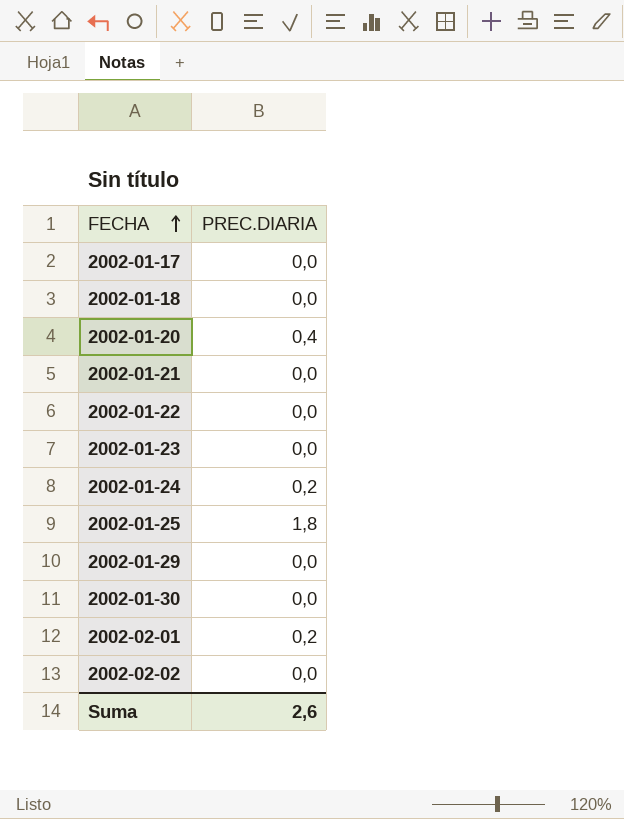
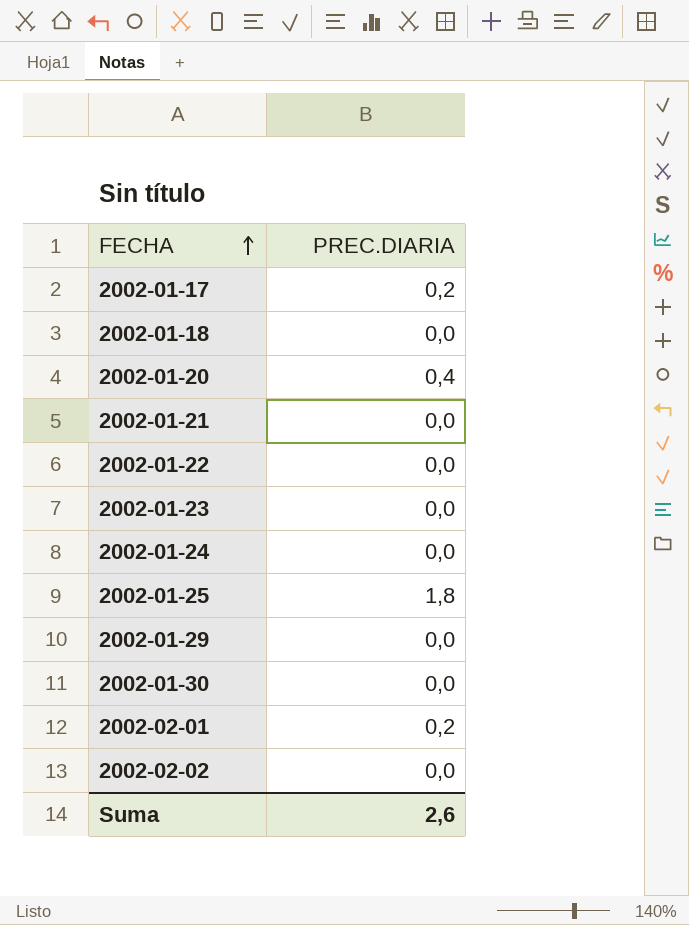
2002-01-17 | PREC.DIARIA: 0,0 -> 0,2
2002-01-24 | PREC.DIARIA: 0,2 -> 0,0

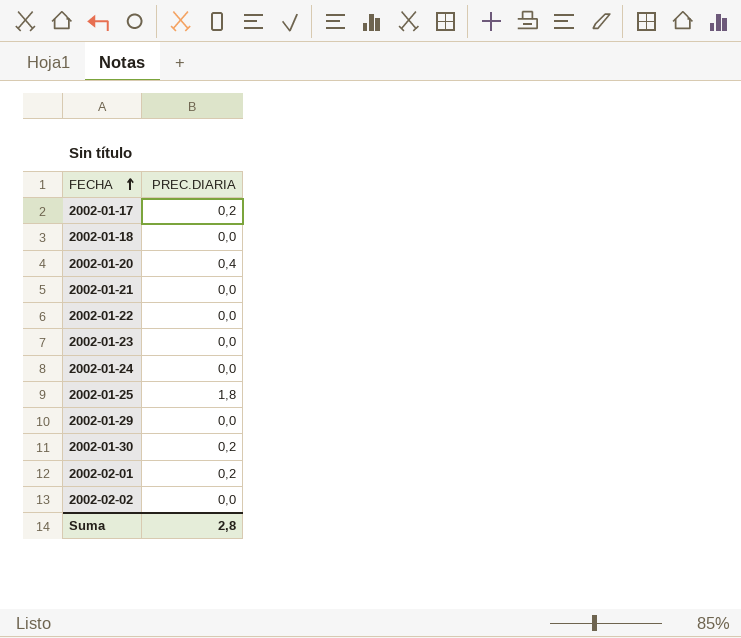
2002-01-30 | PREC.DIARIA: 0,0 -> 0,2
Suma | PREC.DIARIA: 2,6 -> 2,8

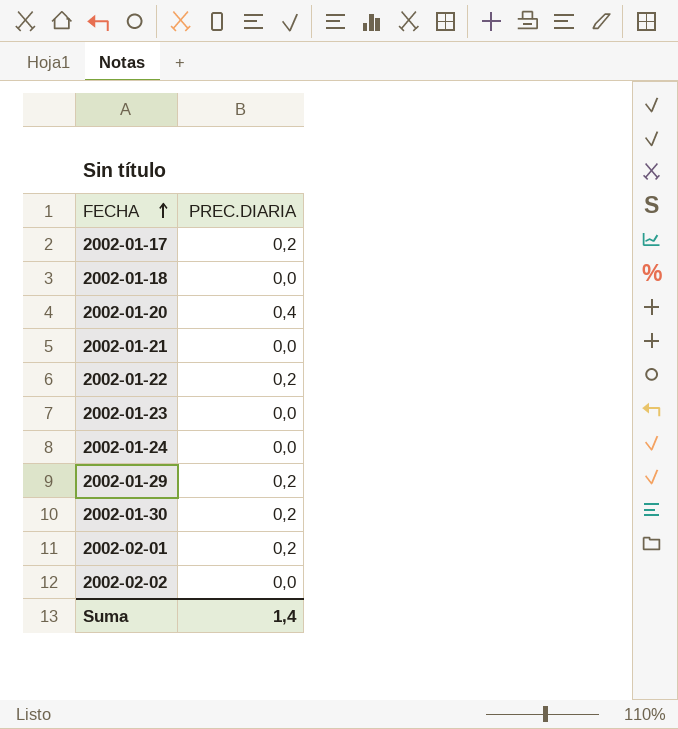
row 2002-01-25: 1,8 -> none
2002-01-22 | PREC.DIARIA: 0,0 -> 0,2
2002-01-29 | PREC.DIARIA: 0,0 -> 0,2
Suma | PREC.DIARIA: 2,8 -> 1,4

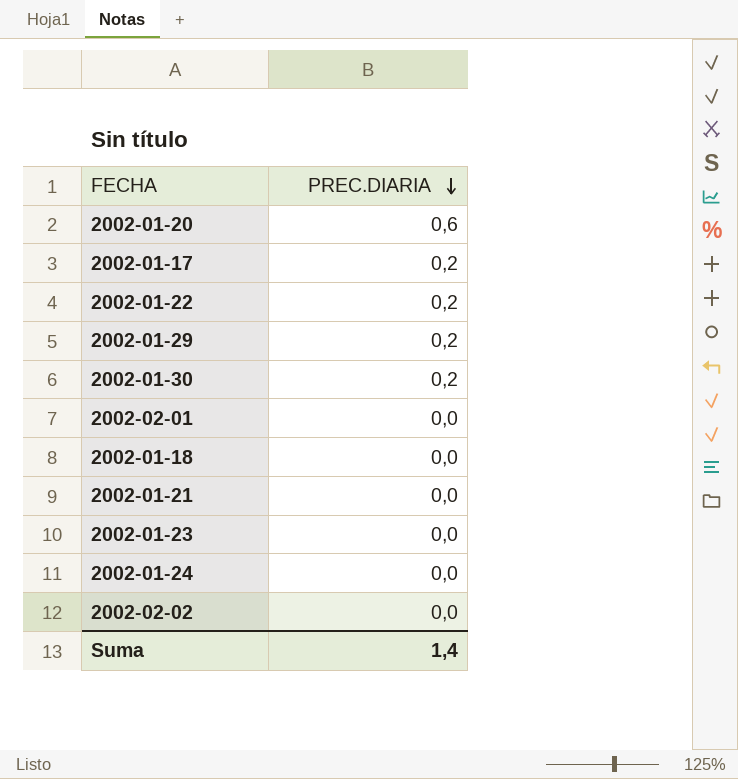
row order: FECHA ascending -> PREC.DIARIA descending
2002-01-20 | PREC.DIARIA: 0,4 -> 0,6
2002-02-01 | PREC.DIARIA: 0,2 -> 0,0

